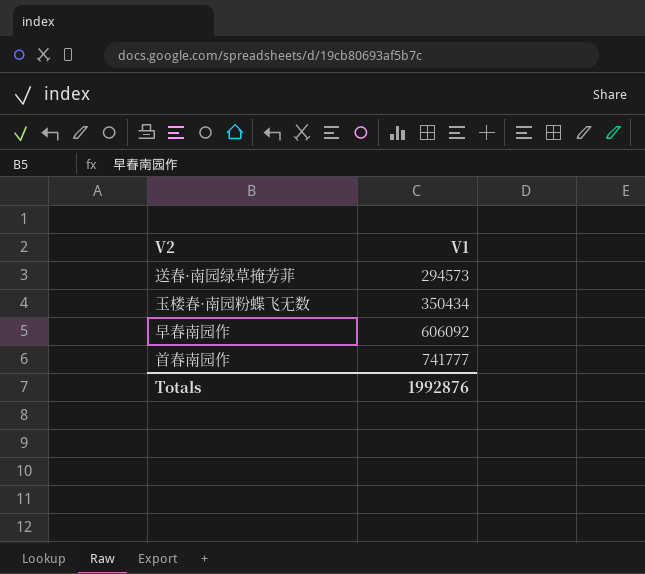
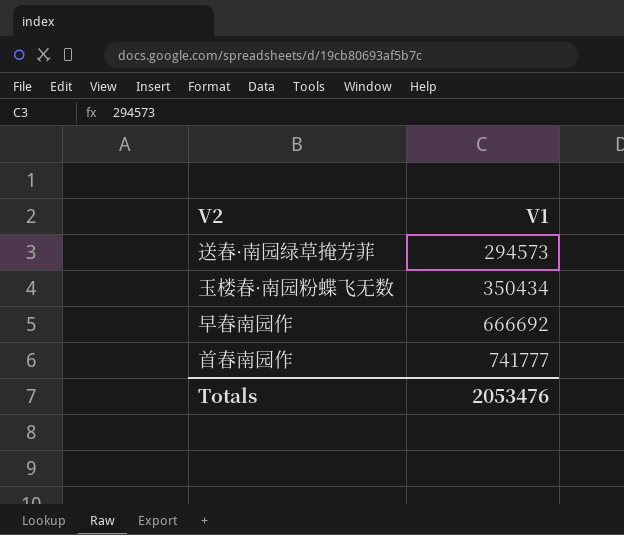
早春南园作 | V1: 606092 -> 666692
Totals | V1: 1992876 -> 2053476

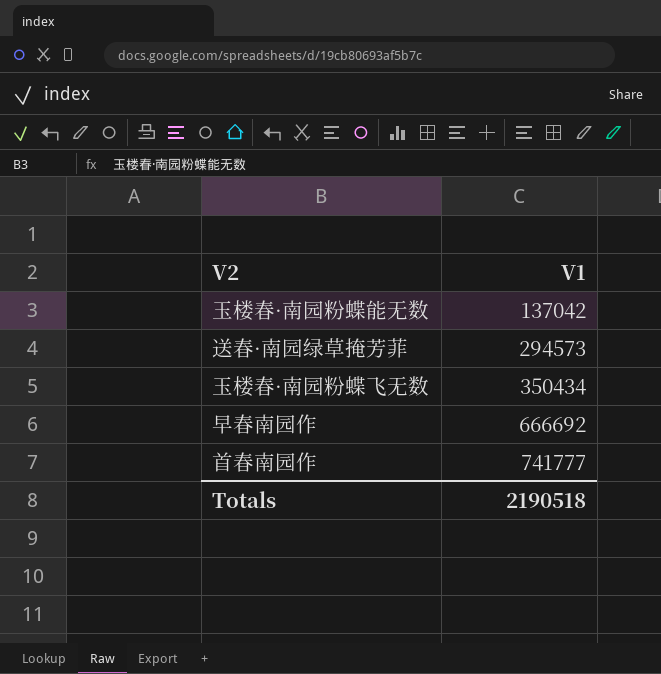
row 玉楼春·南园粉蝶能无数: none -> 137042
Totals | V1: 2053476 -> 2190518

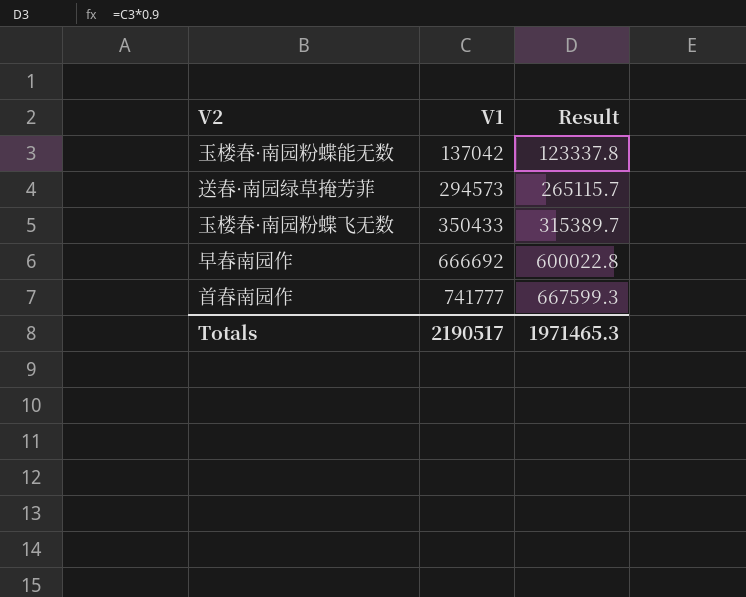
column Result | formula: none -> [V1] * 0.9
玉楼春·南园粉蝶飞无数 | V1: 350434 -> 350433
Totals | V1: 2190518 -> 2190517

